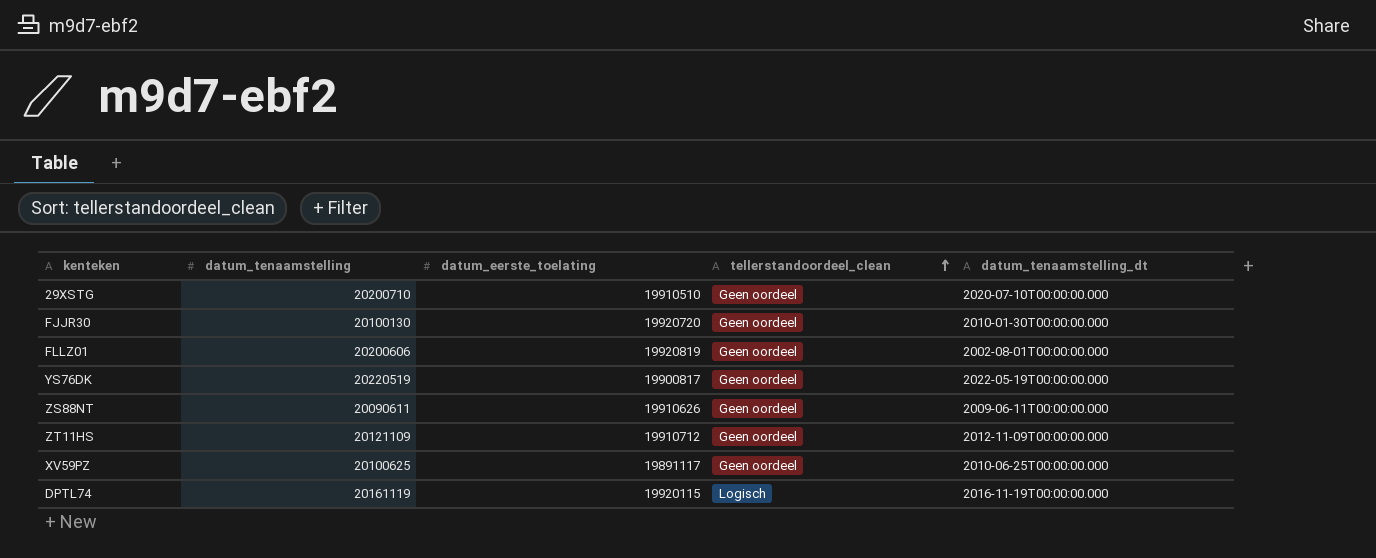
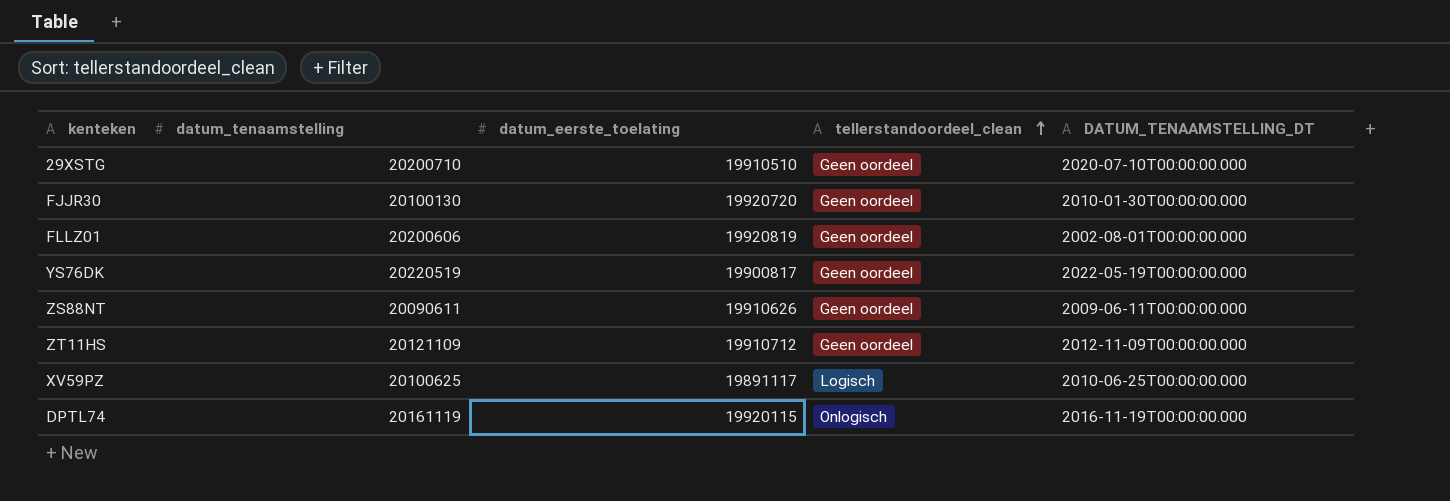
column name: datum_tenaamstelling_dt -> DATUM_TENAAMSTELLING_DT
XV59PZ | tellerstandoordeel_clean: Geen oordeel -> Logisch
DPTL74 | tellerstandoordeel_clean: Logisch -> Onlogisch

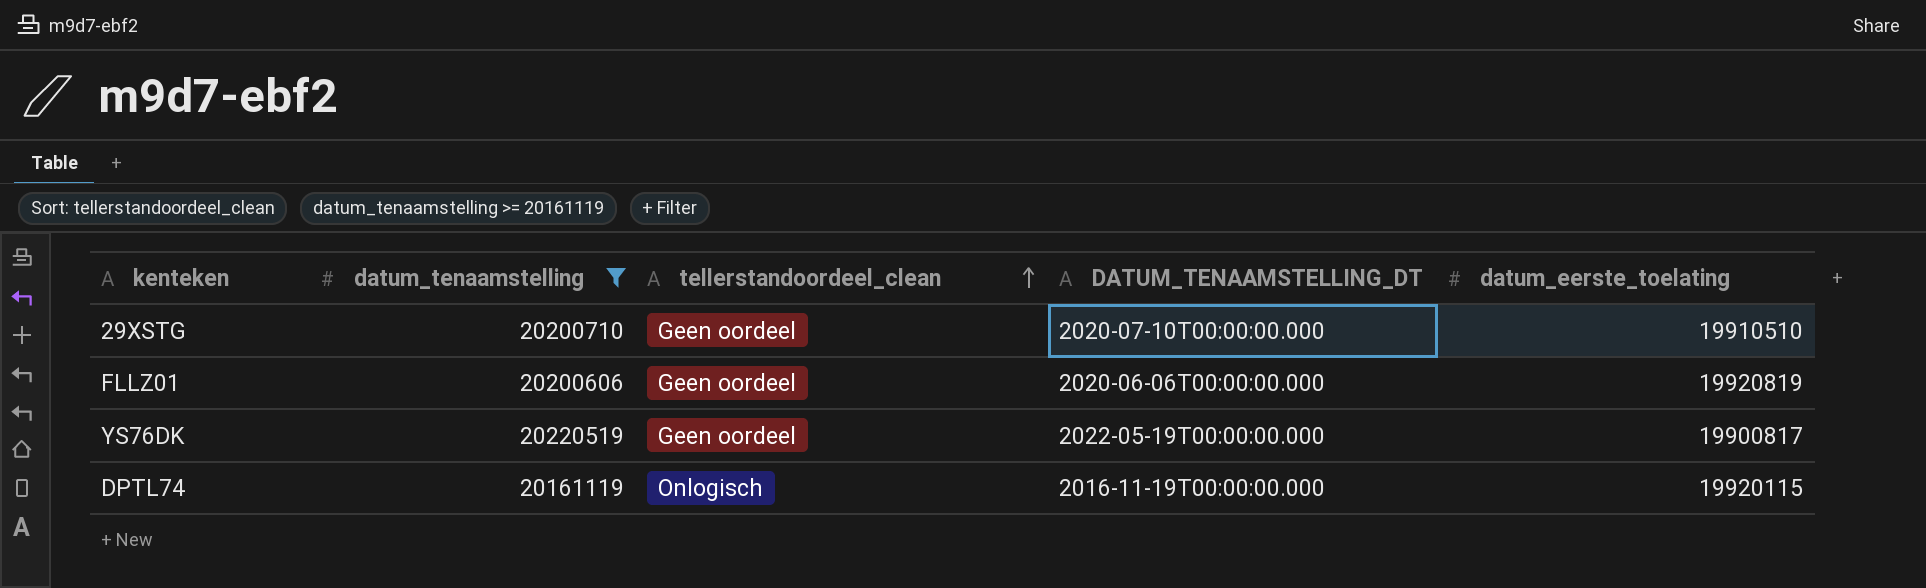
filter: none -> datum_tenaamstelling >= 20161119
column datum_eerste_toelating | position: 3 -> 5
FLLZ01 | DATUM_TENAAMSTELLING_DT: 2002-08-01T00:00:00.000 -> 2020-06-06T00:00:00.000

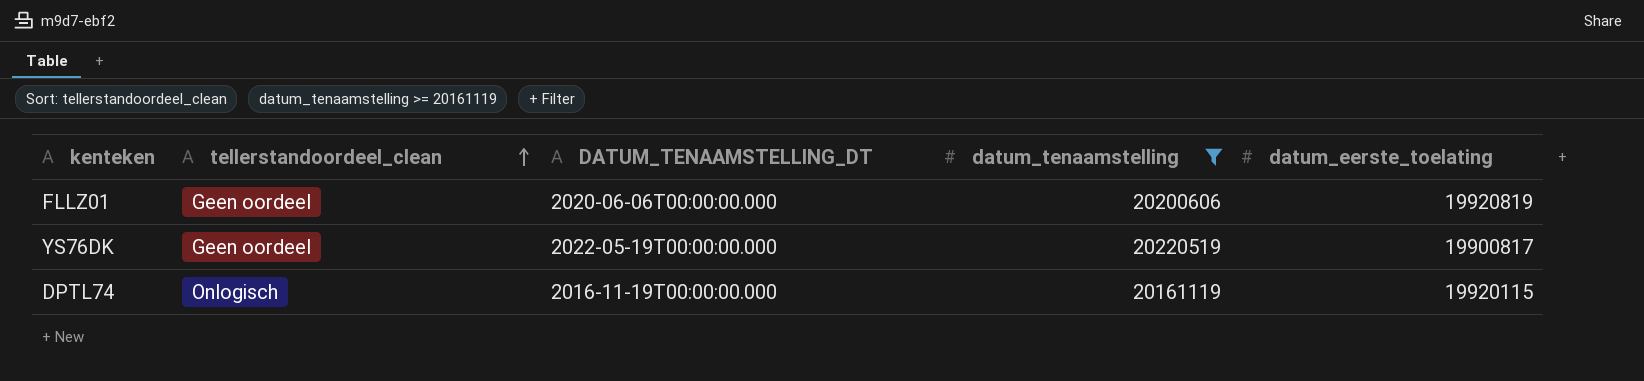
column datum_tenaamstelling | position: 2 -> 4
row 29XSTG: 20200710 | Geen oordeel | 2020-07-10T00:00:00.000 | 19910510 -> none

